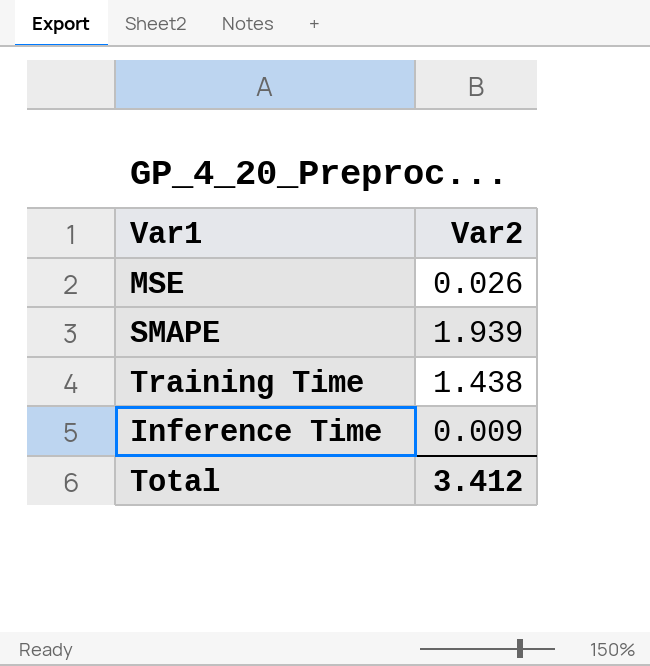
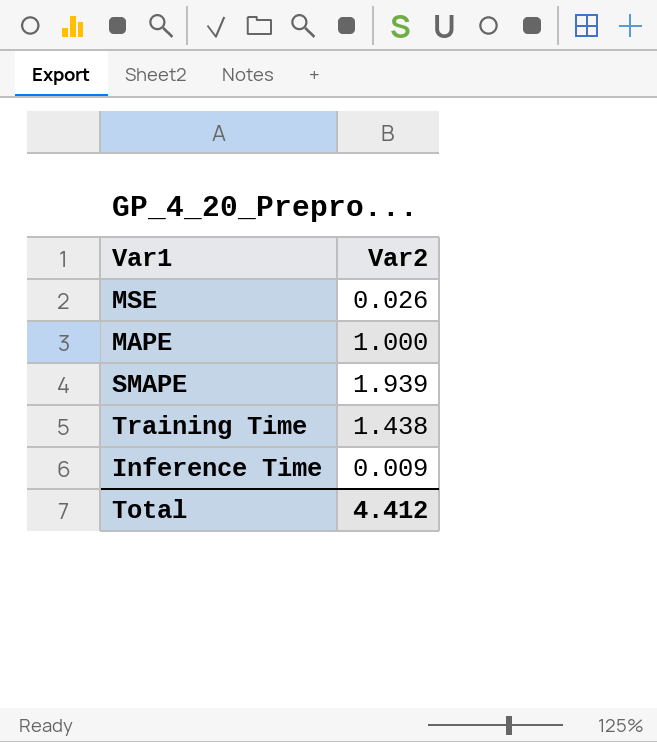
row MAPE: none -> 1.000
Total | Var2: 3.412 -> 4.412

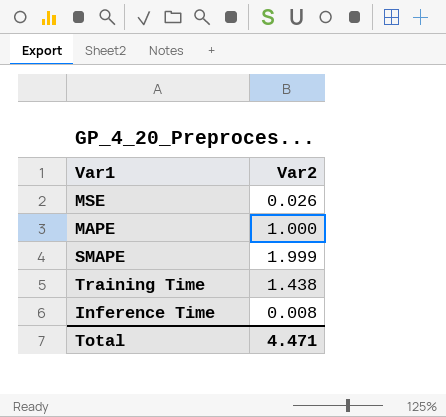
SMAPE | Var2: 1.939 -> 1.999
Inference Time | Var2: 0.009 -> 0.008
Total | Var2: 4.412 -> 4.471

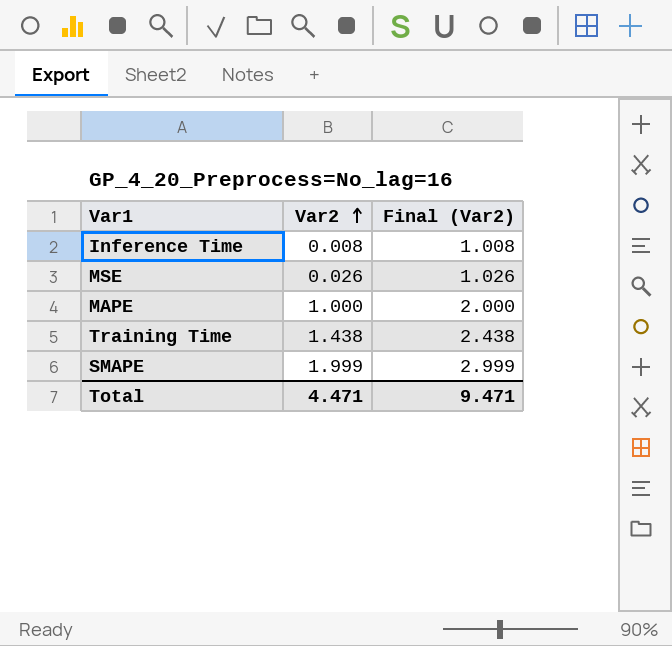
row order: none -> Var2 ascending
column Final (Var2) | formula: none -> [Var2] + 1

